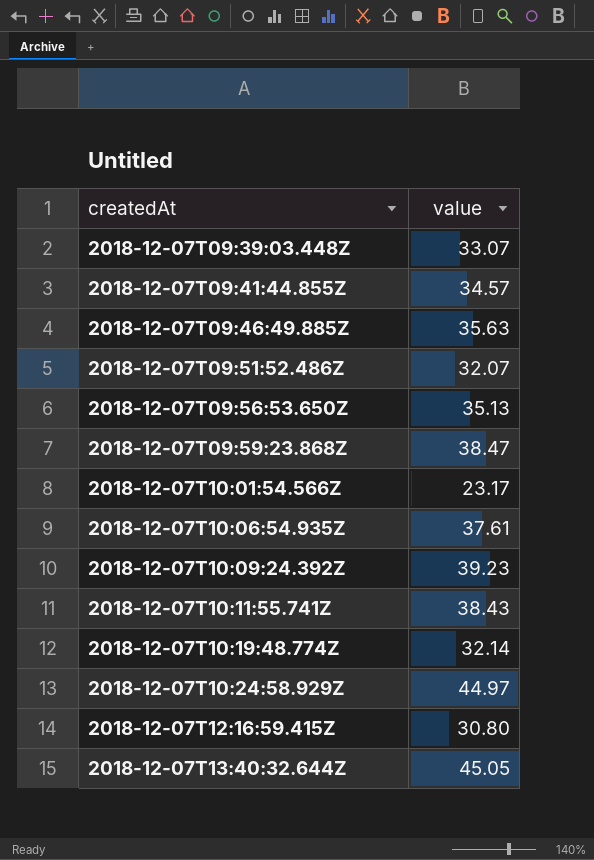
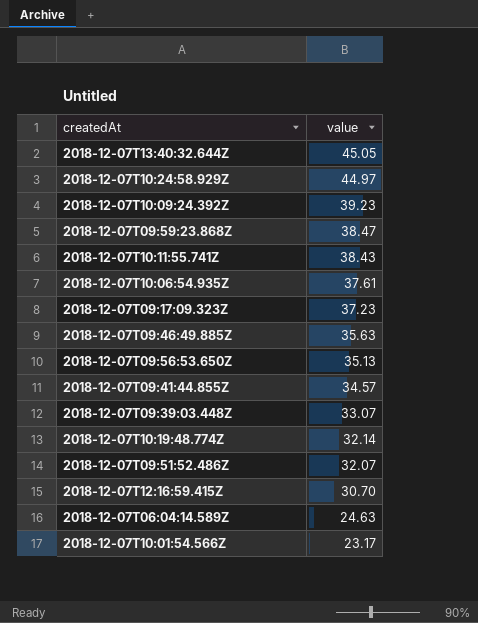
row order: createdAt ascending -> value descending
row 2018-12-07T09:17:09.323Z: none -> 37.23
2018-12-07T12:16:59.415Z | value: 30.80 -> 30.70
row 2018-12-07T06:04:14.589Z: none -> 24.63

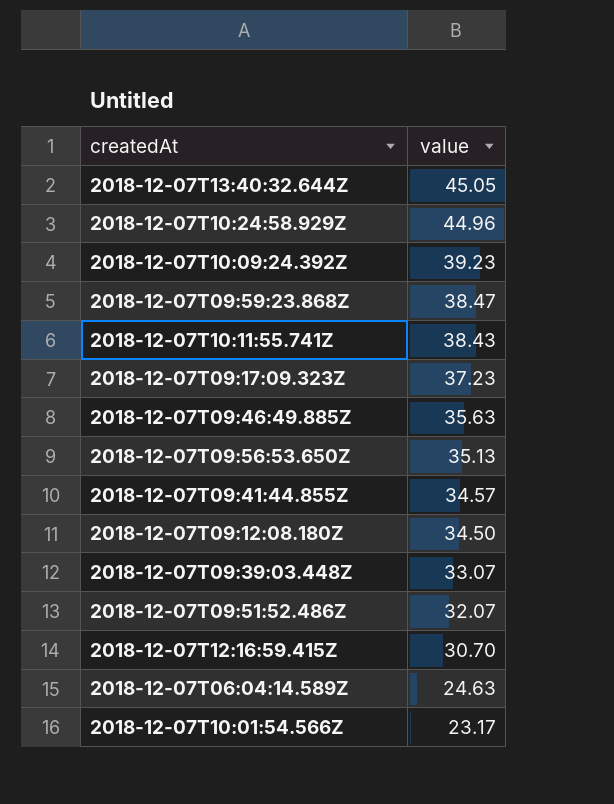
row 2018-12-07T10:06:54.935Z: 37.61 -> none
row 2018-12-07T10:19:48.774Z: 32.14 -> none
2018-12-07T10:24:58.929Z | value: 44.97 -> 44.96
row 2018-12-07T09:12:08.180Z: none -> 34.50

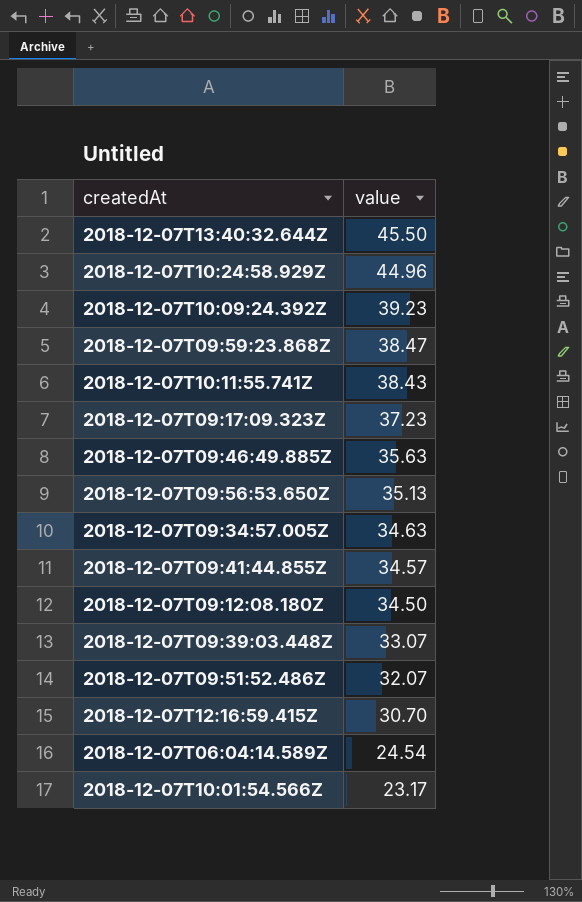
2018-12-07T13:40:32.644Z | value: 45.05 -> 45.50
row 2018-12-07T09:34:57.005Z: none -> 34.63
2018-12-07T06:04:14.589Z | value: 24.63 -> 24.54

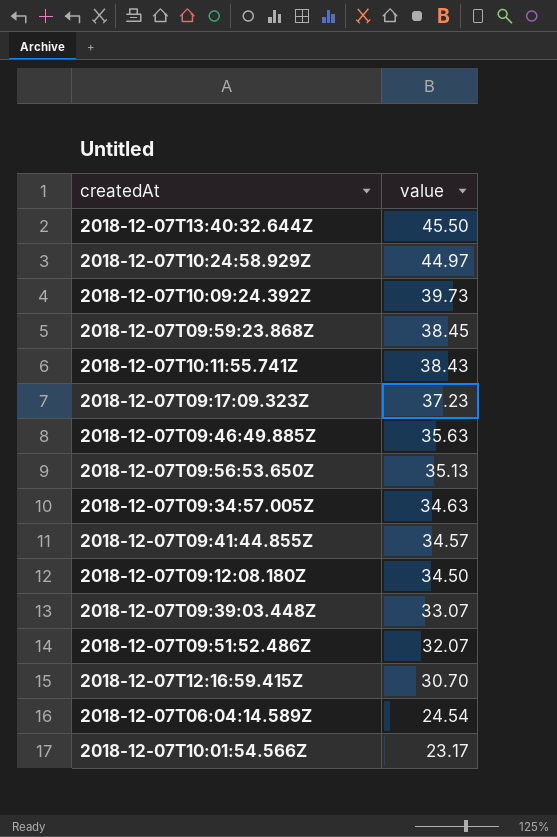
2018-12-07T10:24:58.929Z | value: 44.96 -> 44.97
2018-12-07T10:09:24.392Z | value: 39.23 -> 39.73
2018-12-07T09:59:23.868Z | value: 38.47 -> 38.45

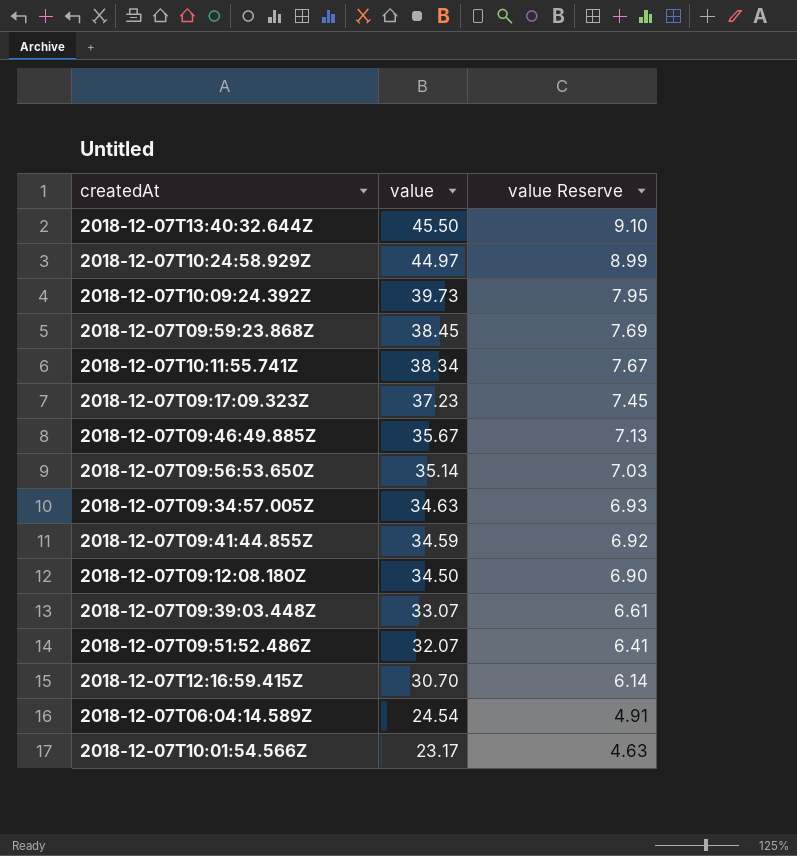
column value Reserve | formula: none -> [value] * 0.2
2018-12-07T10:11:55.741Z | value: 38.43 -> 38.34
2018-12-07T09:46:49.885Z | value: 35.63 -> 35.67
2018-12-07T09:56:53.650Z | value: 35.13 -> 35.14
2018-12-07T09:41:44.855Z | value: 34.57 -> 34.59

